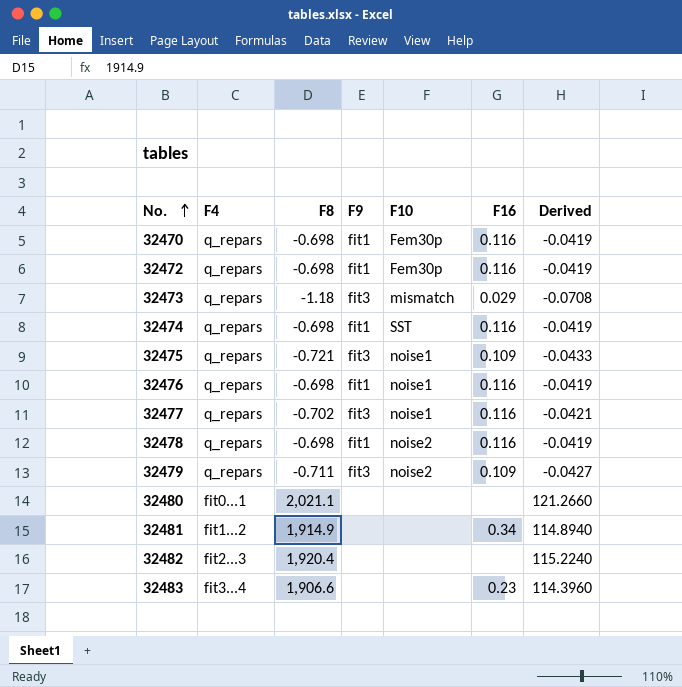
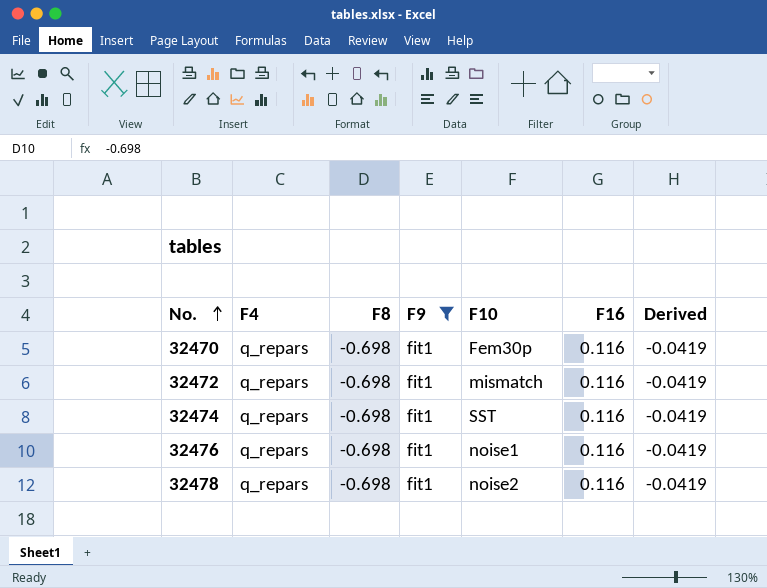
filter: none -> F9 = fit1
32472 | F10: Fem30p -> mismatch

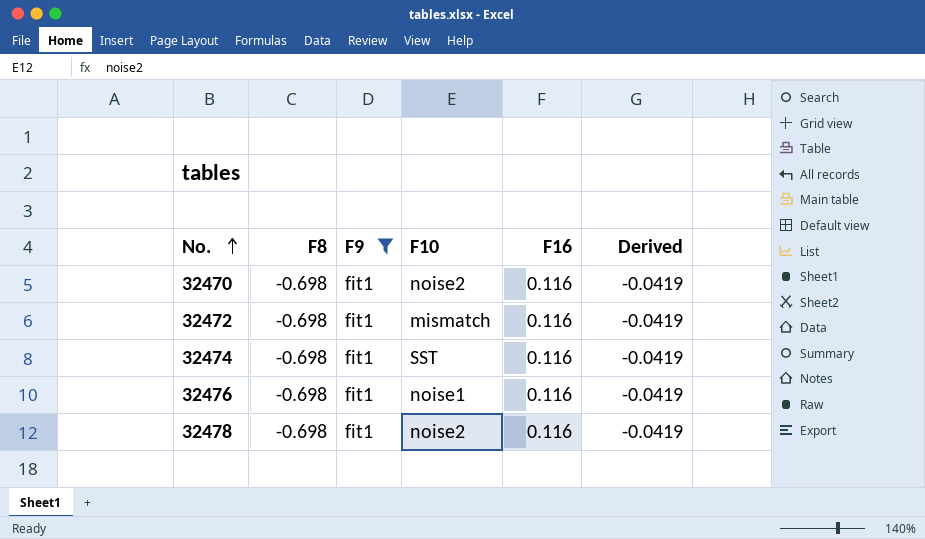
column F4 | position: 2 -> none
32470 | F10: Fem30p -> noise2

